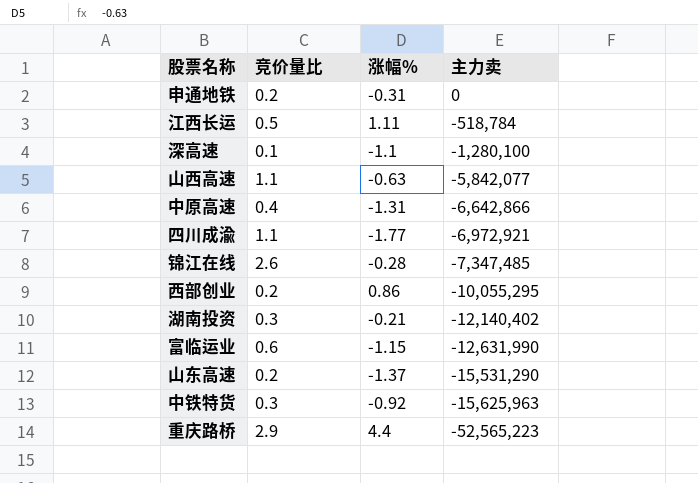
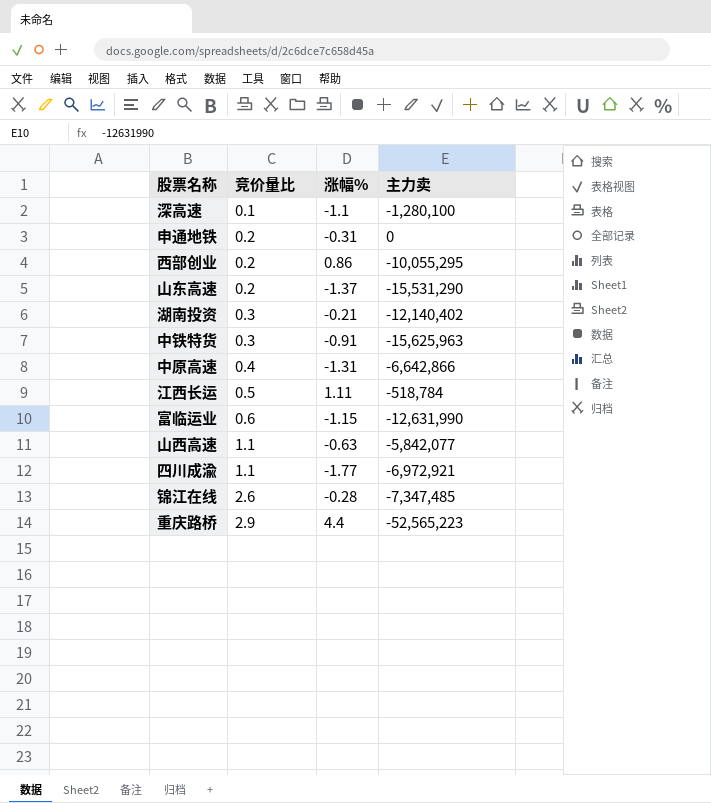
row order: 主力卖 descending -> 竞价量比 ascending
中铁特货 | 涨幅%: -0.92 -> -0.91

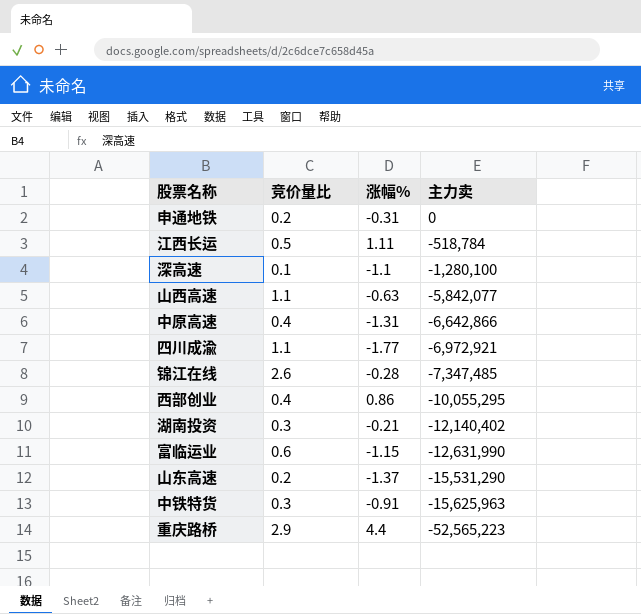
row order: 竞价量比 ascending -> 主力卖 descending
西部创业 | 竞价量比: 0.2 -> 0.4

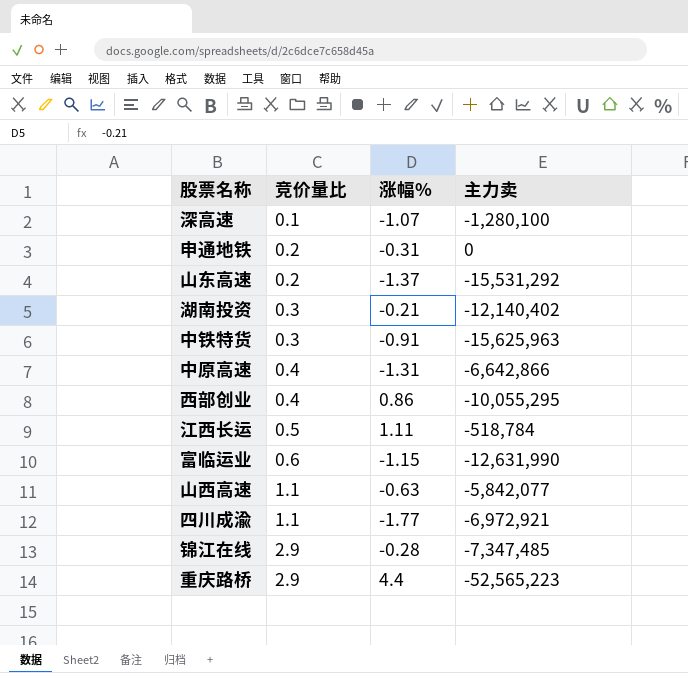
row order: 主力卖 descending -> 竞价量比 ascending
深高速 | 涨幅%: -1.1 -> -1.07
山东高速 | 主力卖: -15,531,290 -> -15,531,292
锦江在线 | 竞价量比: 2.6 -> 2.9

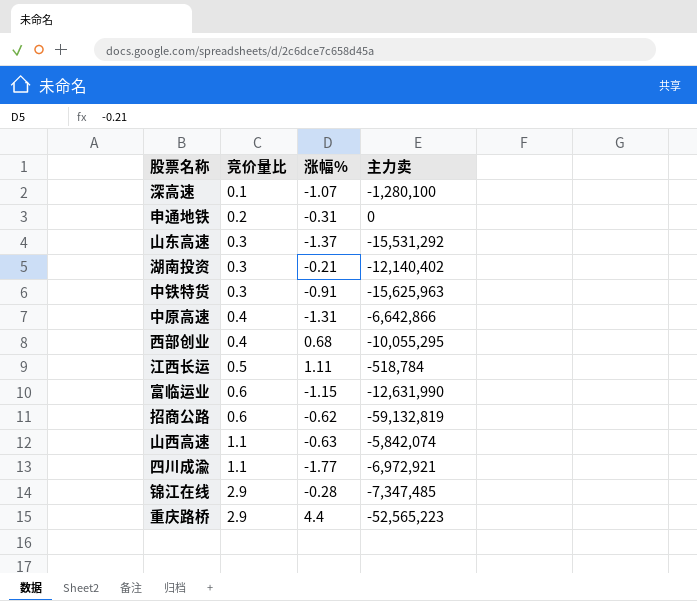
山东高速 | 竞价量比: 0.2 -> 0.3
西部创业 | 涨幅%: 0.86 -> 0.68
row 招商公路: none -> 0.6 | -0.62 | -59,132,819
山西高速 | 主力卖: -5,842,077 -> -5,842,074

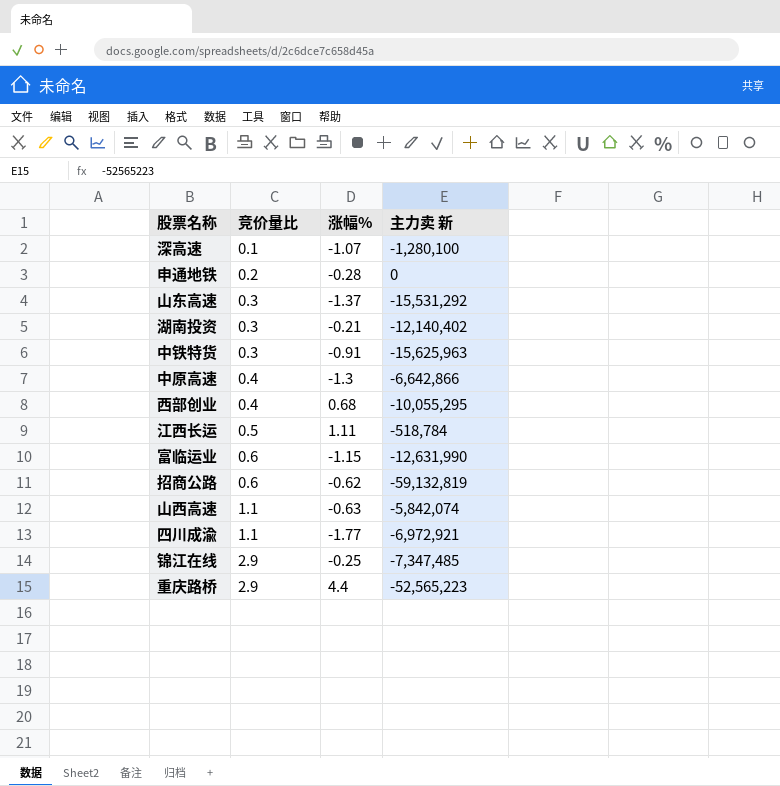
column name: 主力卖 -> 主力卖 新
申通地铁 | 涨幅%: -0.31 -> -0.28
中原高速 | 涨幅%: -1.31 -> -1.3
锦江在线 | 涨幅%: -0.28 -> -0.25

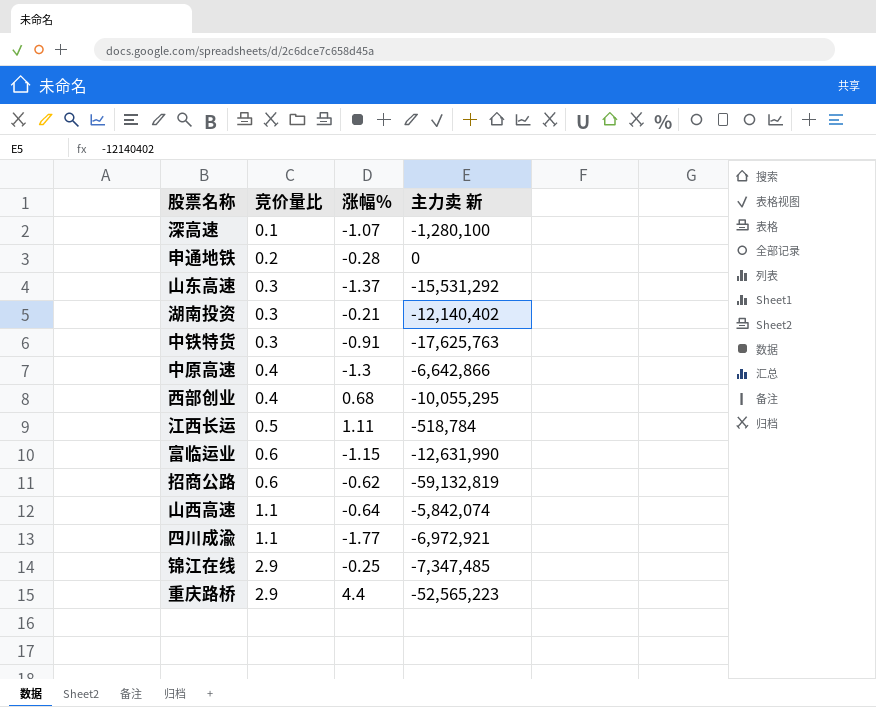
中铁特货 | 主力卖 新: -15,625,963 -> -17,625,763
山西高速 | 涨幅%: -0.63 -> -0.64

